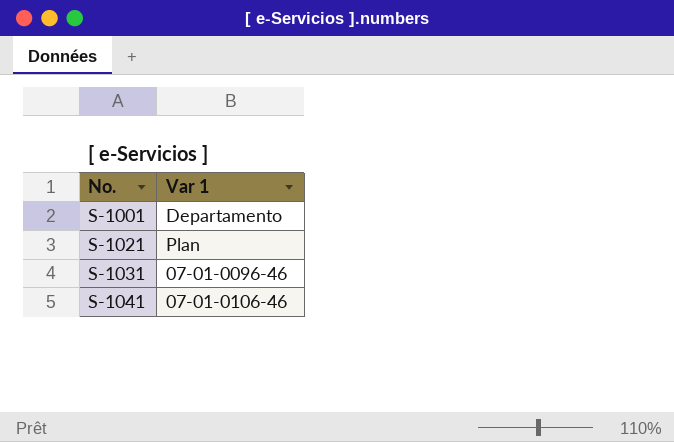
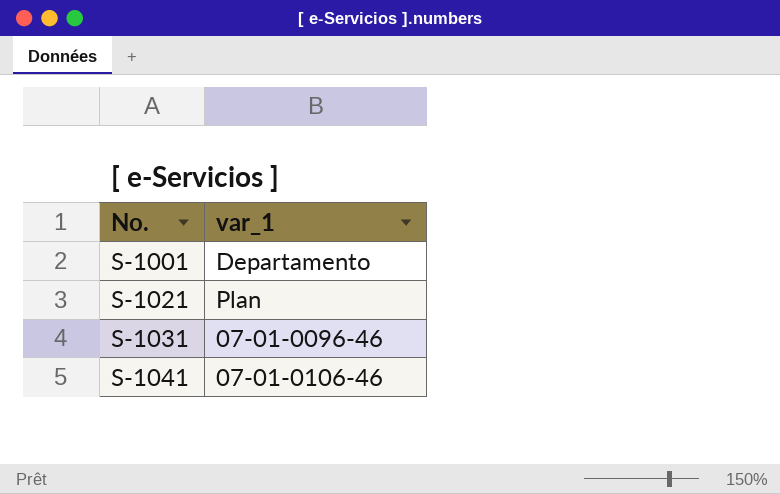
column name: Var 1 -> var_1

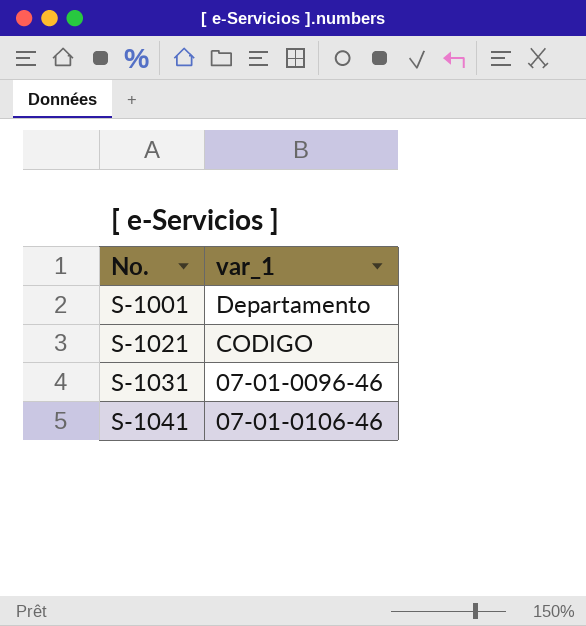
S-1021 | var_1: Plan -> CODIGO

